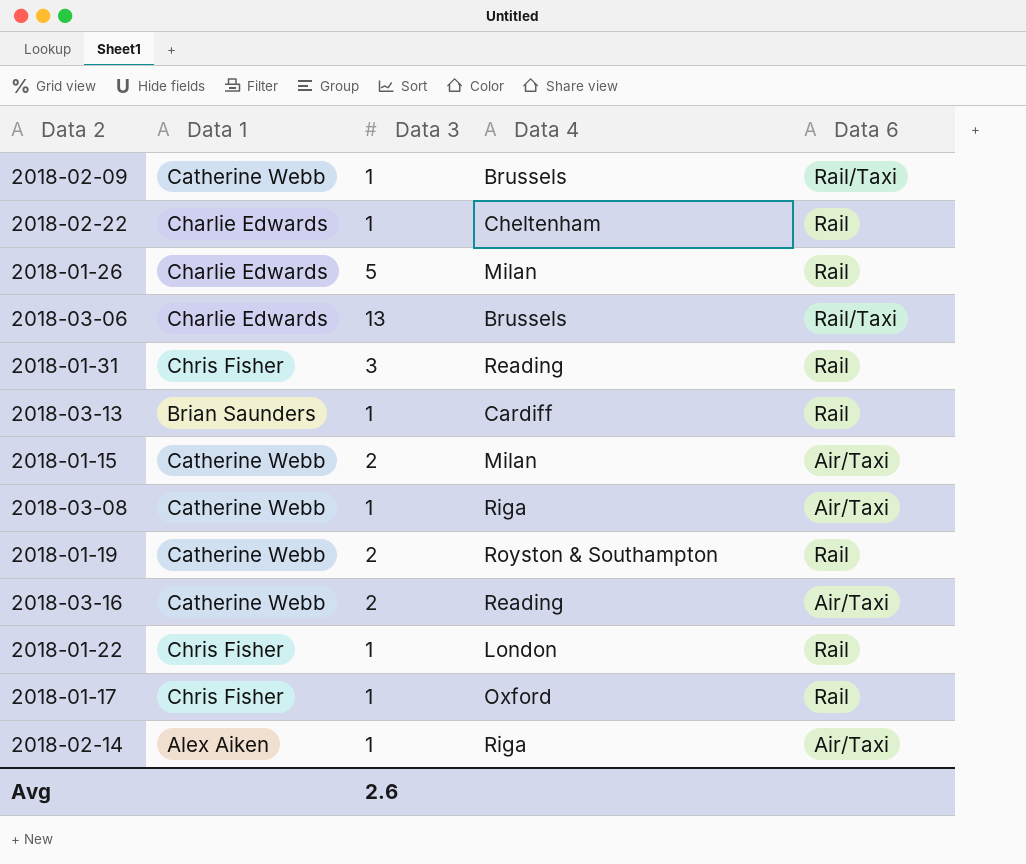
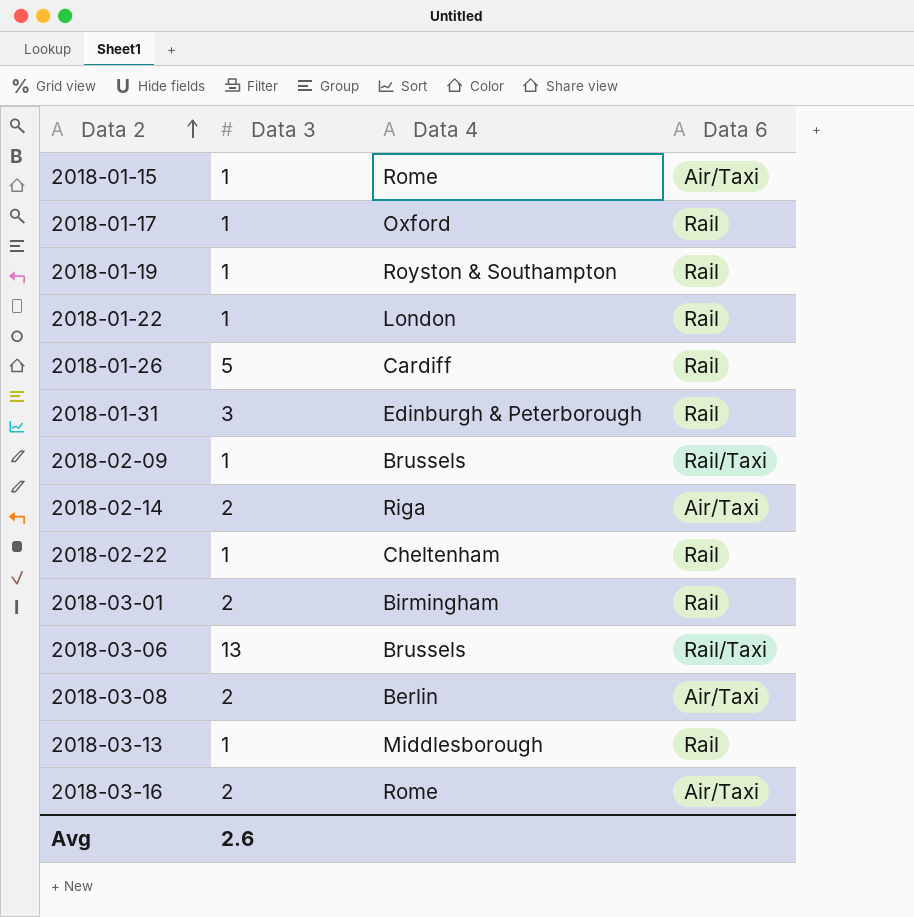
row order: none -> Data 2 ascending
column Data 1 | position: 2 -> none
2018-01-15 | Data 3: 2 -> 1
2018-01-15 | Data 4: Milan -> Rome
2018-01-19 | Data 3: 2 -> 1
2018-01-26 | Data 4: Milan -> Cardiff
2018-01-31 | Data 4: Reading -> Edinburgh & Peterborough
2018-02-14 | Data 3: 1 -> 2
row 2018-03-01: none -> 2 | Birmingham | Rail
2018-03-08 | Data 3: 1 -> 2
2018-03-08 | Data 4: Riga -> Berlin
2018-03-13 | Data 4: Cardiff -> Middlesborough
2018-03-16 | Data 4: Reading -> Rome

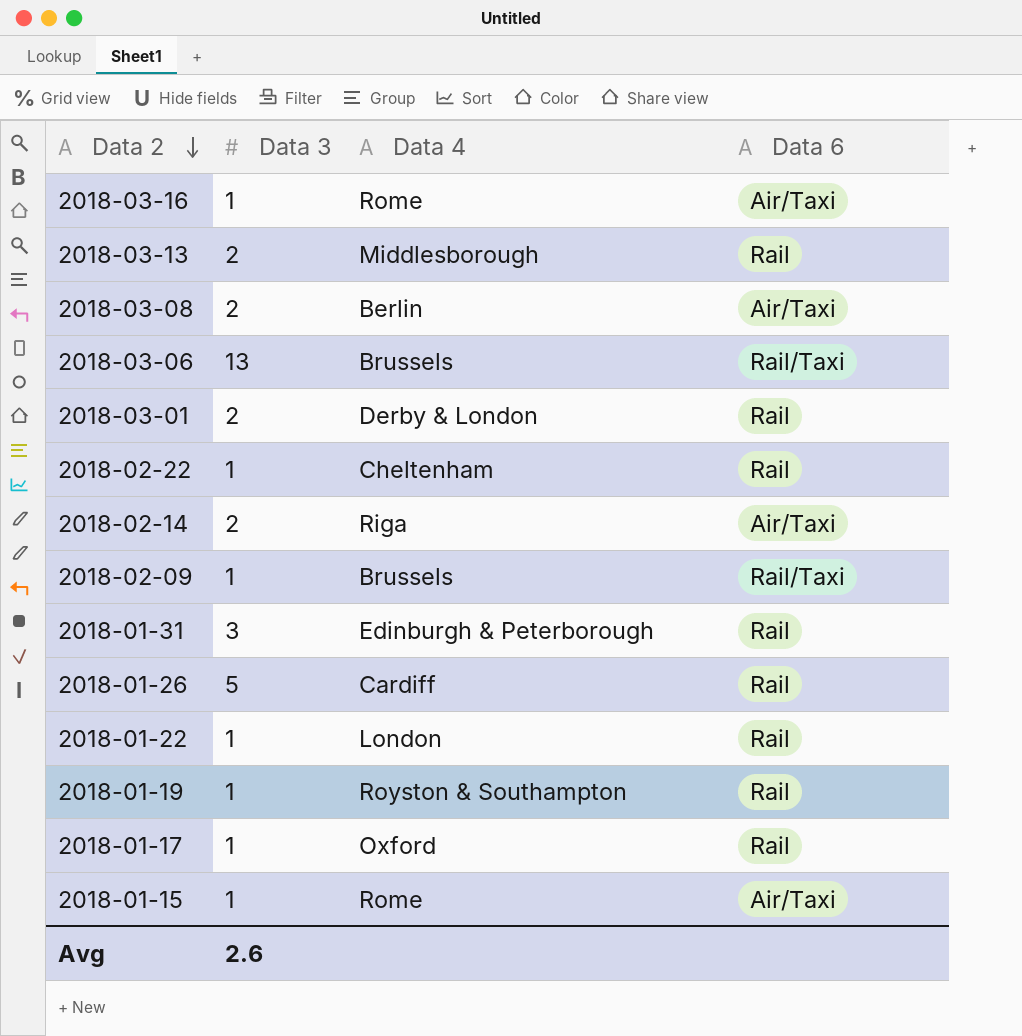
row order: Data 2 ascending -> Data 2 descending
2018-03-16 | Data 3: 2 -> 1
2018-03-13 | Data 3: 1 -> 2
2018-03-01 | Data 4: Birmingham -> Derby & London

